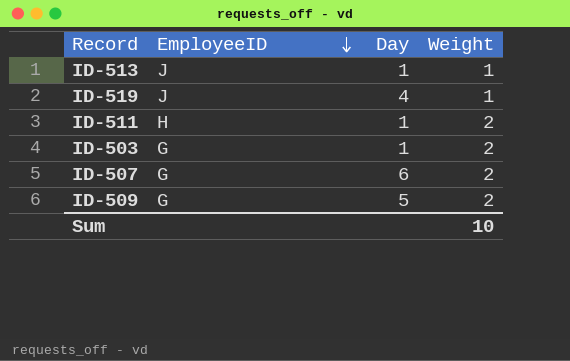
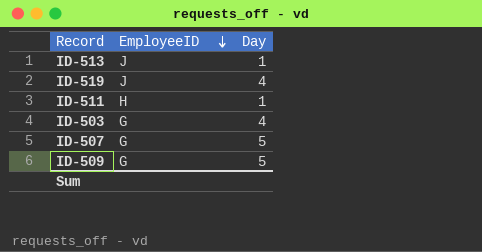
column Weight | position: 4 -> none
ID-503 | Day: 1 -> 4
ID-507 | Day: 6 -> 5

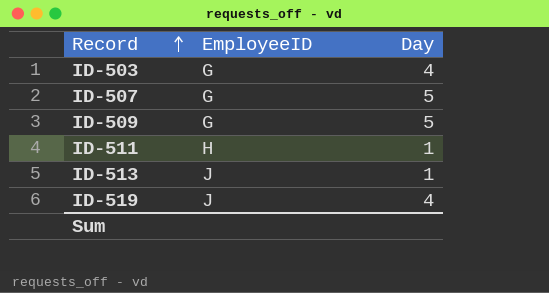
row order: EmployeeID descending -> Record ascending

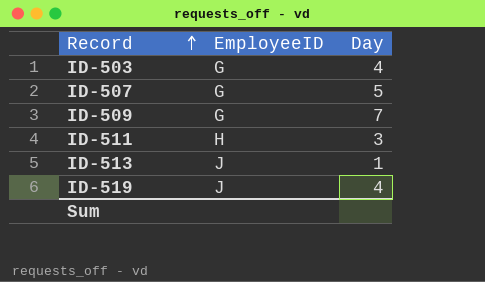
ID-509 | Day: 5 -> 7
ID-511 | Day: 1 -> 3

